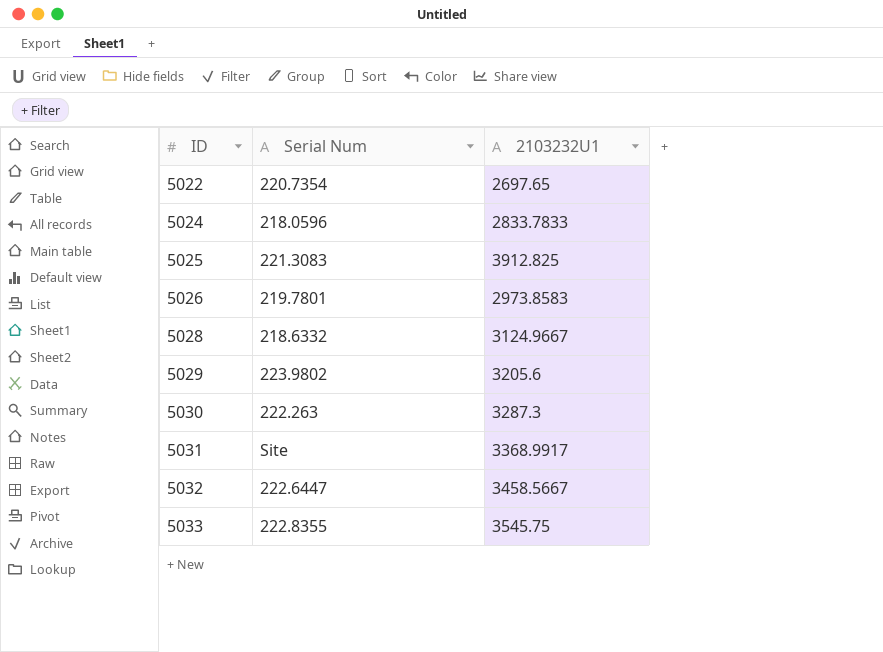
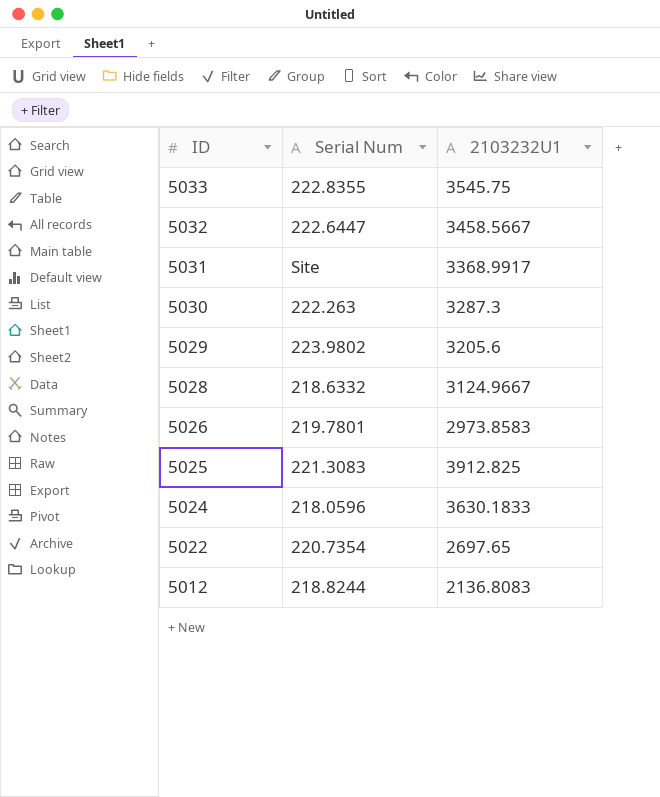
row order: ID ascending -> ID descending
5024 | 2103232U1: 2833.7833 -> 3630.1833
row 5012: none -> 218.8244 | 2136.8083

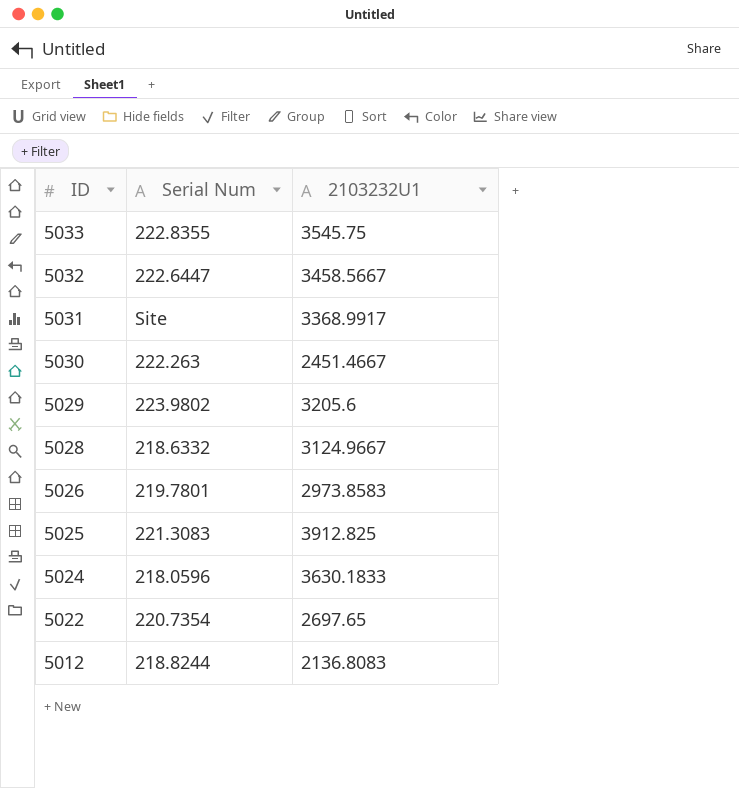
5030 | 2103232U1: 3287.3 -> 2451.4667

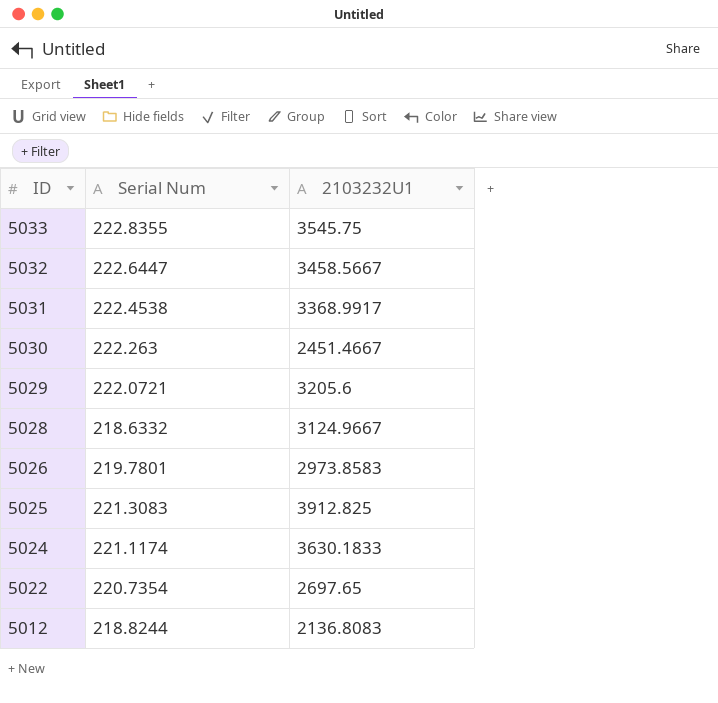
5031 | Serial Num: Site -> 222.4538
5029 | Serial Num: 223.9802 -> 222.0721
5024 | Serial Num: 218.0596 -> 221.1174

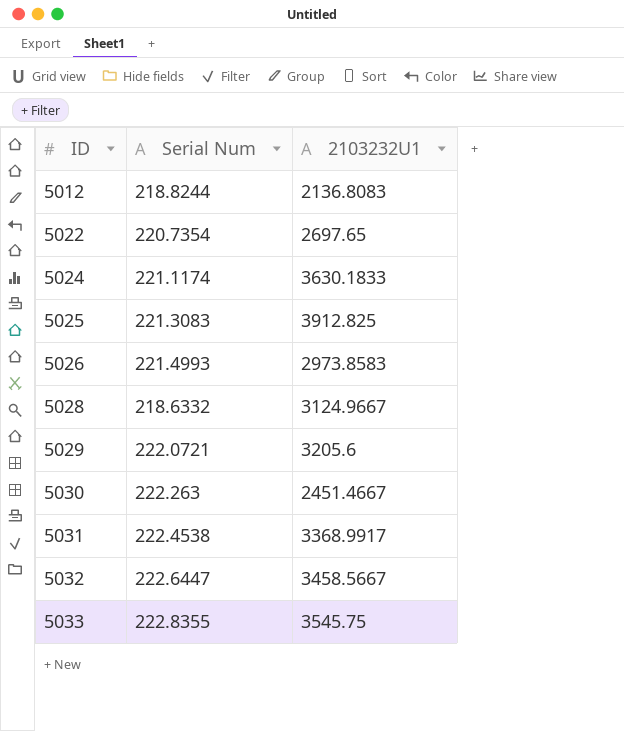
row order: ID descending -> ID ascending
5026 | Serial Num: 219.7801 -> 221.4993

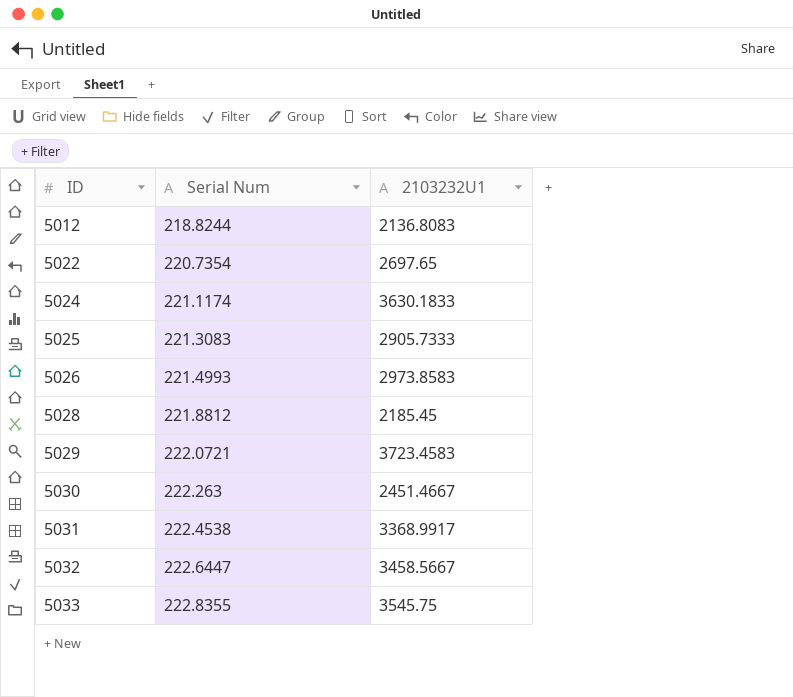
5025 | 2103232U1: 3912.825 -> 2905.7333
5028 | Serial Num: 218.6332 -> 221.8812
5028 | 2103232U1: 3124.9667 -> 2185.45
5029 | 2103232U1: 3205.6 -> 3723.4583

